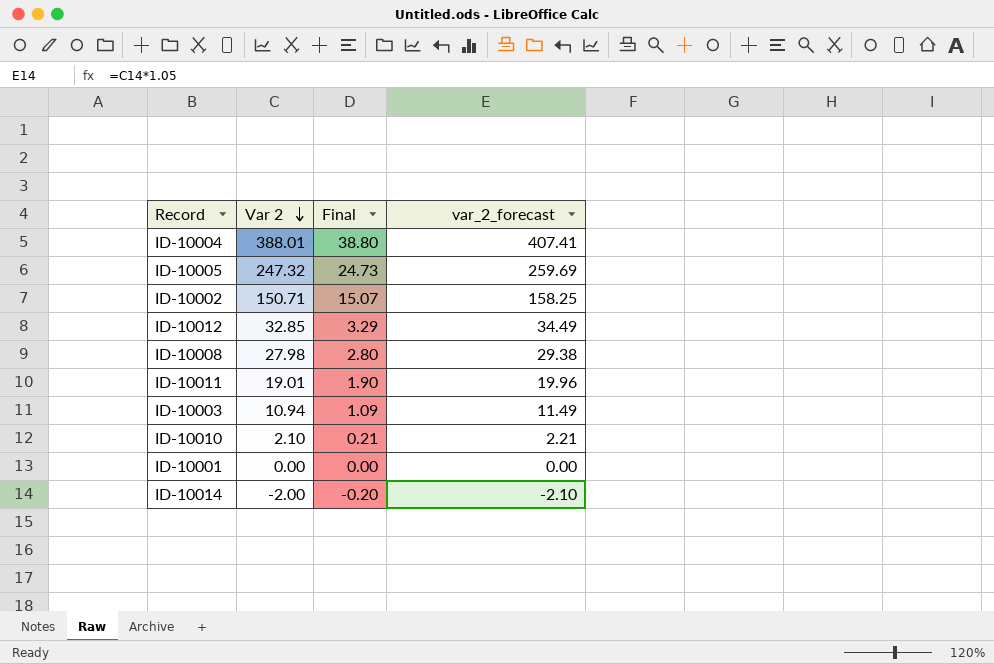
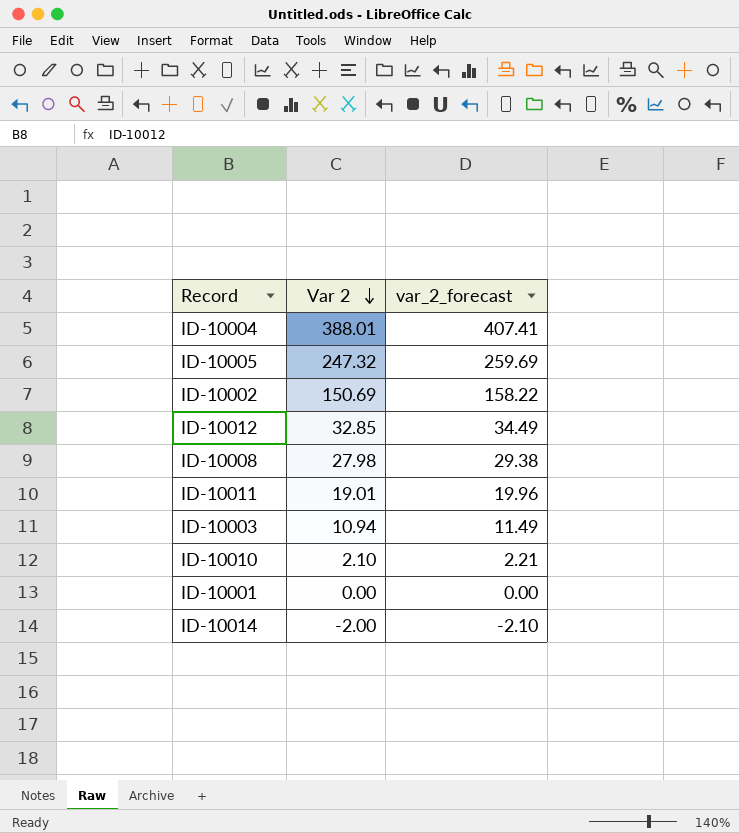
column Final | formula: [Var 2] * 0.1 -> none
ID-10002 | Var 2: 150.71 -> 150.69
ID-10002 | var_2_forecast: 158.25 -> 158.22

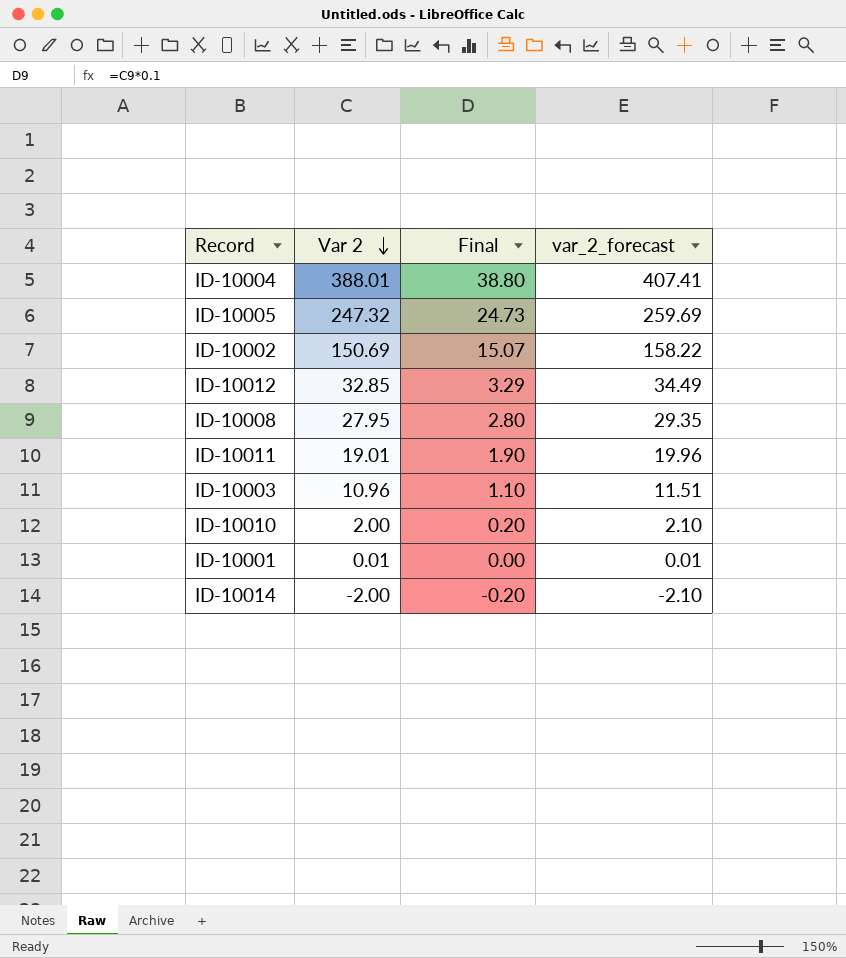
column Final | formula: none -> [Var 2] * 0.1
ID-10008 | Var 2: 27.98 -> 27.95
ID-10008 | var_2_forecast: 29.38 -> 29.35
ID-10003 | Var 2: 10.94 -> 10.96
ID-10003 | var_2_forecast: 11.49 -> 11.51
ID-10010 | Var 2: 2.10 -> 2.00
ID-10010 | var_2_forecast: 2.21 -> 2.10
ID-10001 | Var 2: 0.00 -> 0.01
ID-10001 | var_2_forecast: 0.00 -> 0.01

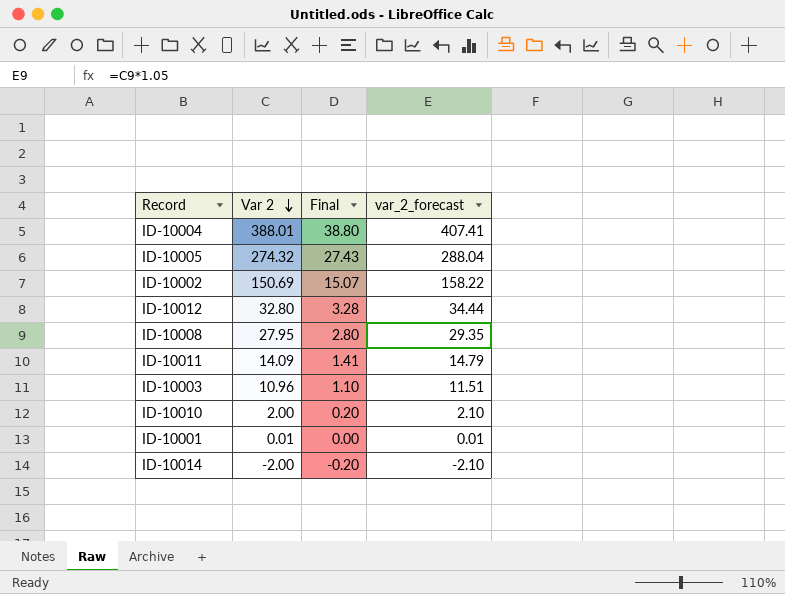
ID-10005 | Var 2: 247.32 -> 274.32
ID-10005 | Final: 24.73 -> 27.43
ID-10005 | var_2_forecast: 259.69 -> 288.04
ID-10012 | Var 2: 32.85 -> 32.80
ID-10012 | Final: 3.29 -> 3.28
ID-10012 | var_2_forecast: 34.49 -> 34.44
ID-10011 | Var 2: 19.01 -> 14.09
ID-10011 | Final: 1.90 -> 1.41
ID-10011 | var_2_forecast: 19.96 -> 14.79

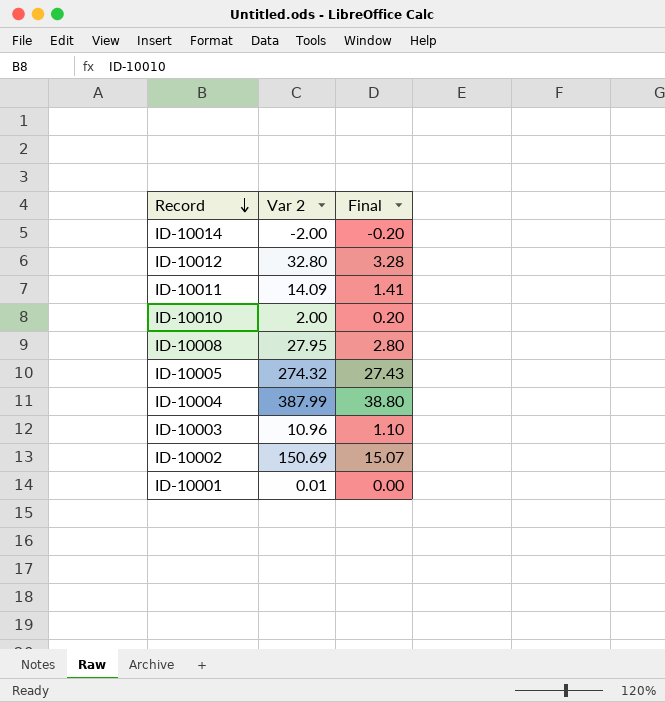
row order: Var 2 descending -> Record descending
column var_2_forecast | formula: [Var 2] * 1.05 -> none
ID-10004 | Var 2: 388.01 -> 387.99

